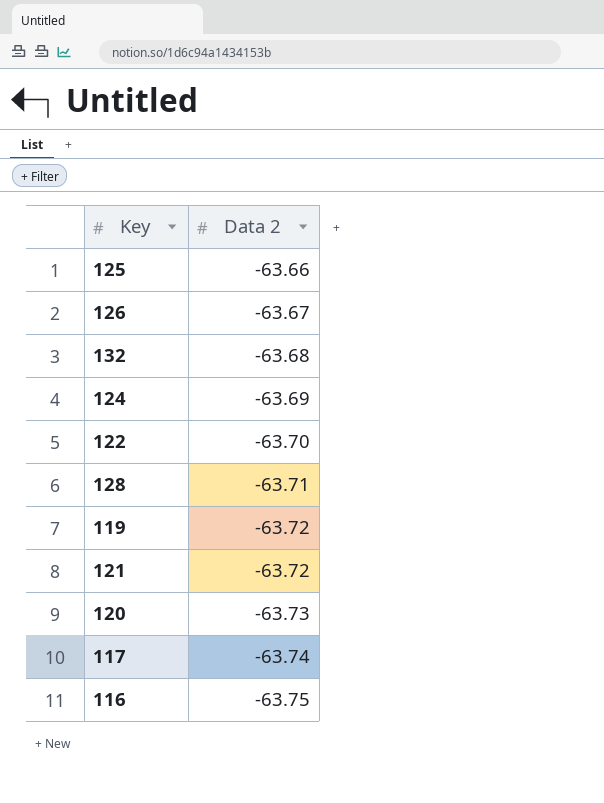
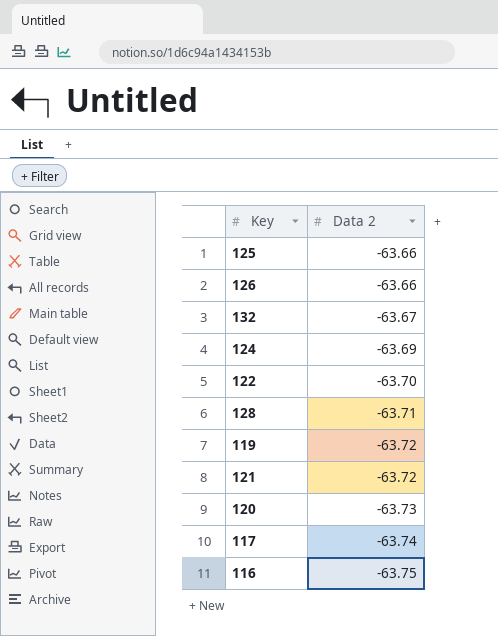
126 | Data 2: -63.67 -> -63.66
132 | Data 2: -63.68 -> -63.67

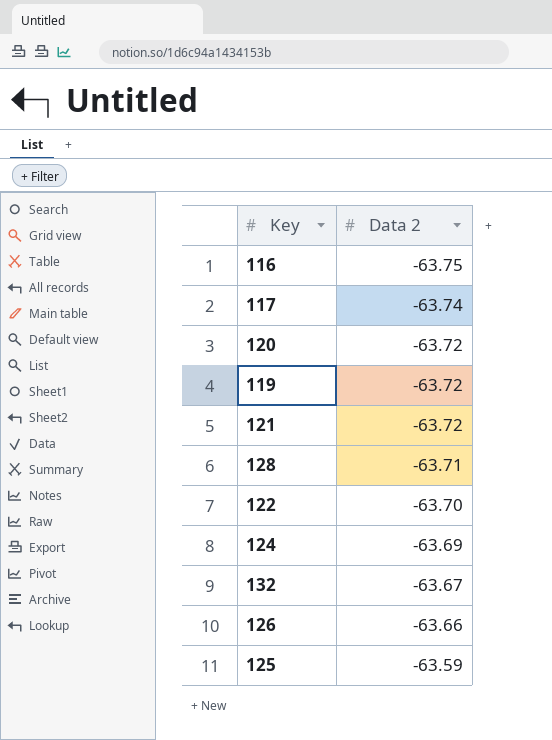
row order: Data 2 descending -> Data 2 ascending
120 | Data 2: -63.73 -> -63.72
125 | Data 2: -63.66 -> -63.59

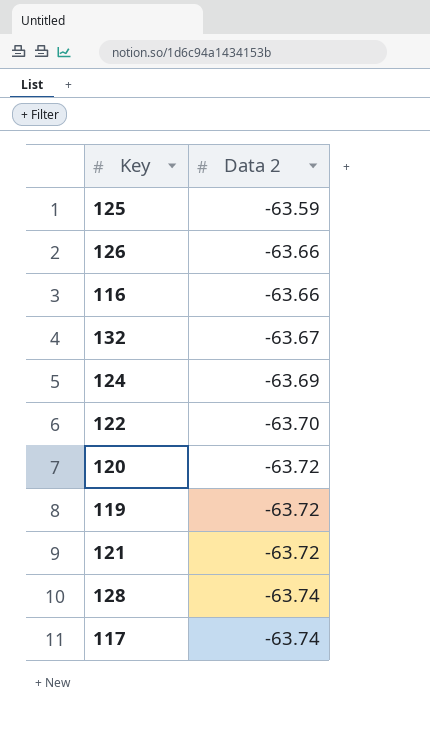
row order: Data 2 ascending -> Data 2 descending
116 | Data 2: -63.75 -> -63.66
128 | Data 2: -63.71 -> -63.74

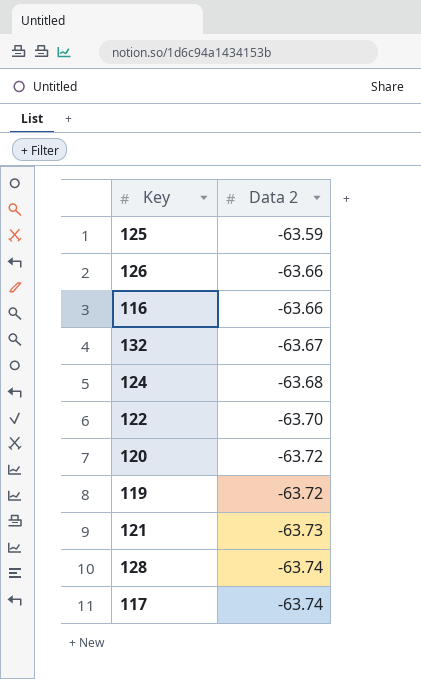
124 | Data 2: -63.69 -> -63.68
121 | Data 2: -63.72 -> -63.73

